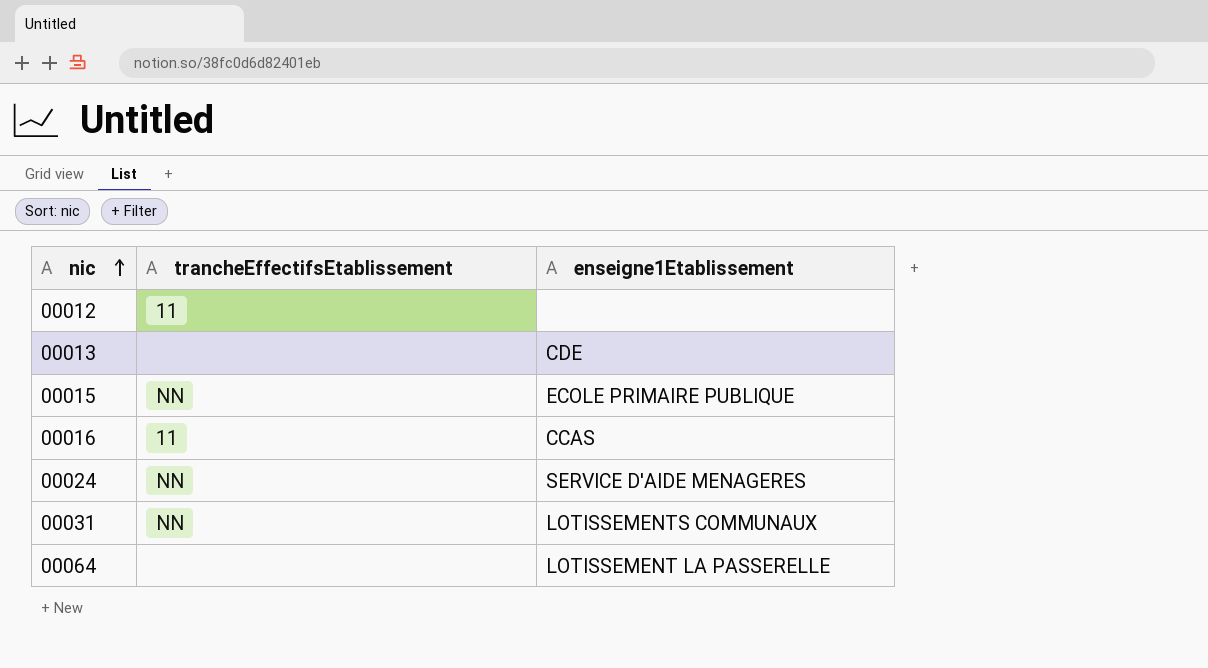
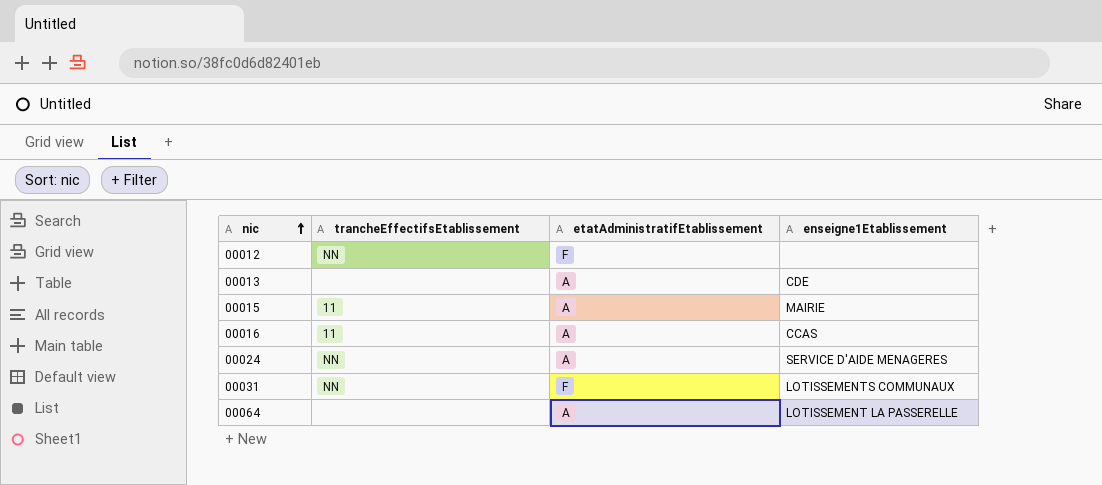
column etatAdministratifEtablissement | position: none -> 3
00012 | trancheEffectifsEtablissement: 11 -> NN
00015 | trancheEffectifsEtablissement: NN -> 11
00015 | enseigne1Etablissement: ECOLE PRIMAIRE PUBLIQUE -> MAIRIE

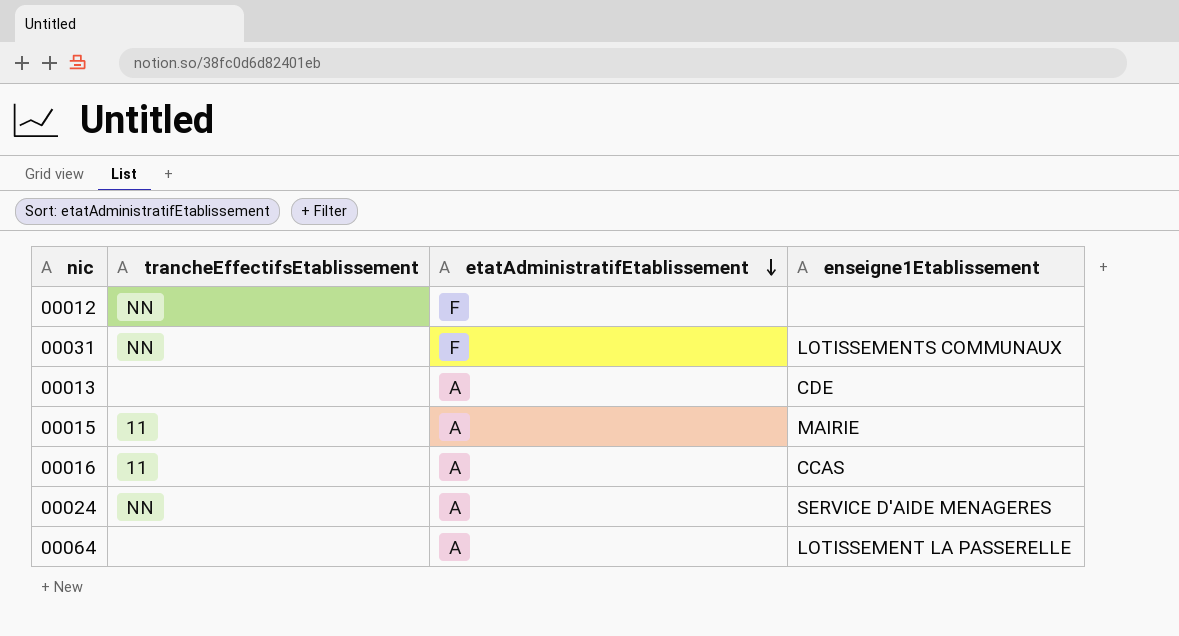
row order: nic ascending -> etatAdministratifEtablissement descending

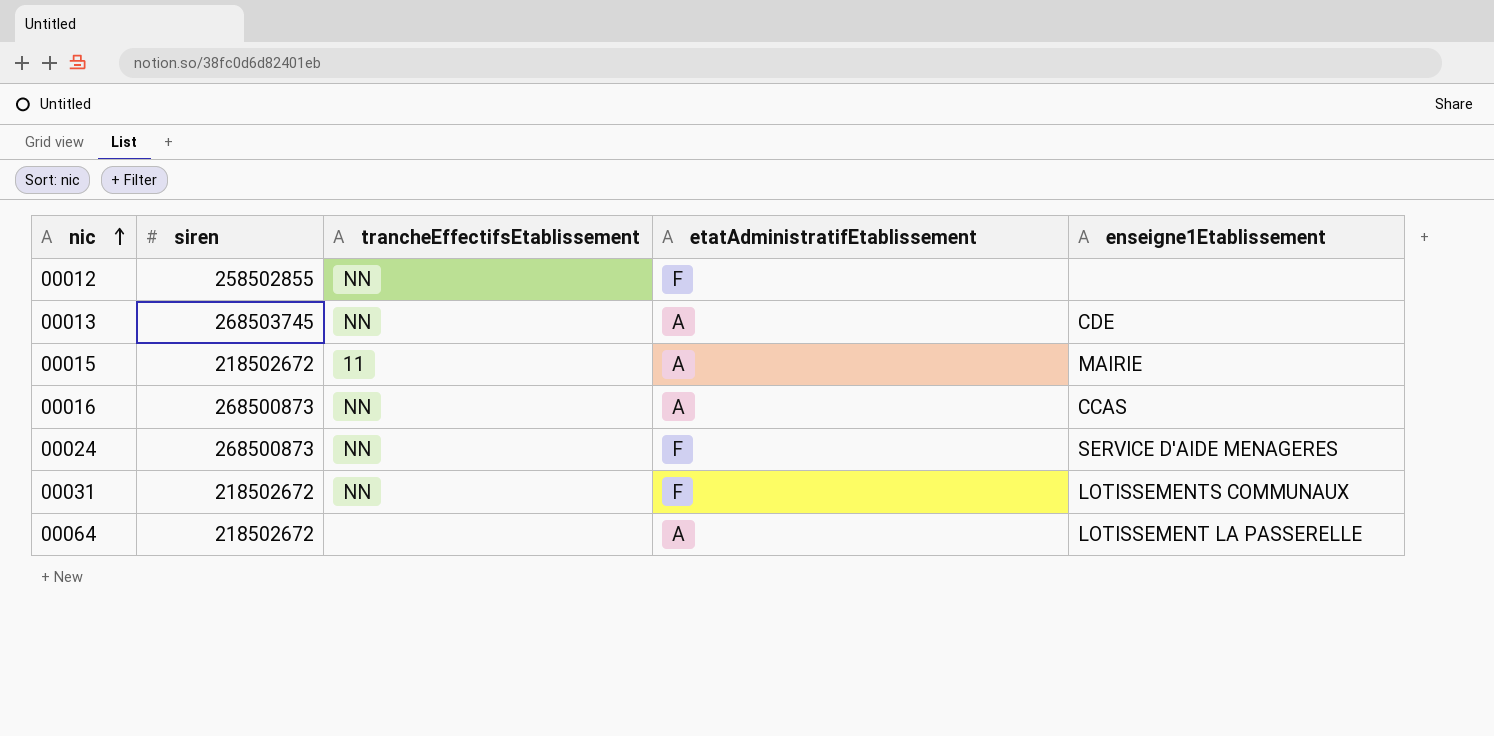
row order: etatAdministratifEtablissement descending -> nic ascending
column siren | position: none -> 2
00013 | trancheEffectifsEtablissement: none -> NN
00016 | trancheEffectifsEtablissement: 11 -> NN
00024 | etatAdministratifEtablissement: A -> F

